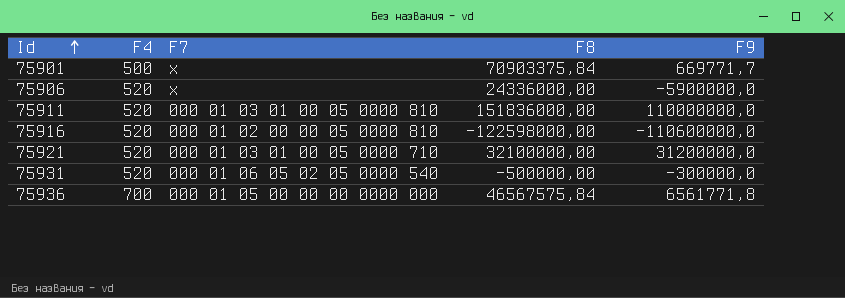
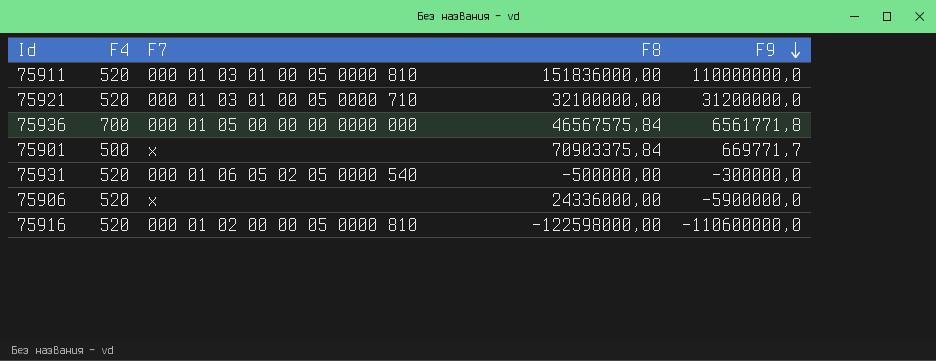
row order: Id ascending -> F9 descending

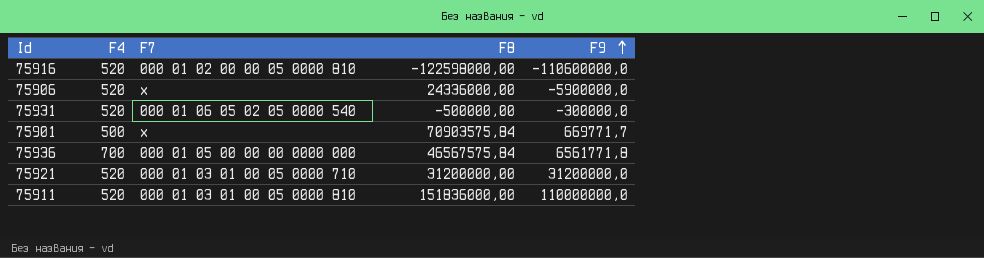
row order: F9 descending -> F9 ascending
75901 | F8: 70903375,84 -> 70903575,84
75921 | F8: 32100000,00 -> 31200000,00

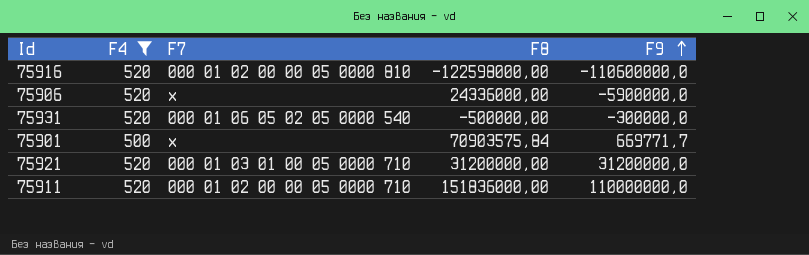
filter: none -> F4 != 700
75911 | F7: 000 01 03 01 00 05 0000 810 -> 000 01 02 00 00 05 0000 710

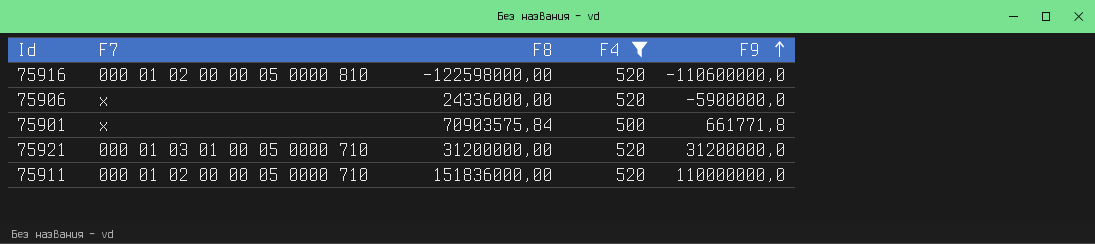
column F4 | position: 2 -> 4
row 75931: 520 | 000 01 06 05 02 05 0000 540 | -500000,00 | -300000,0 -> none
75901 | F9: 669771,7 -> 661771,8

